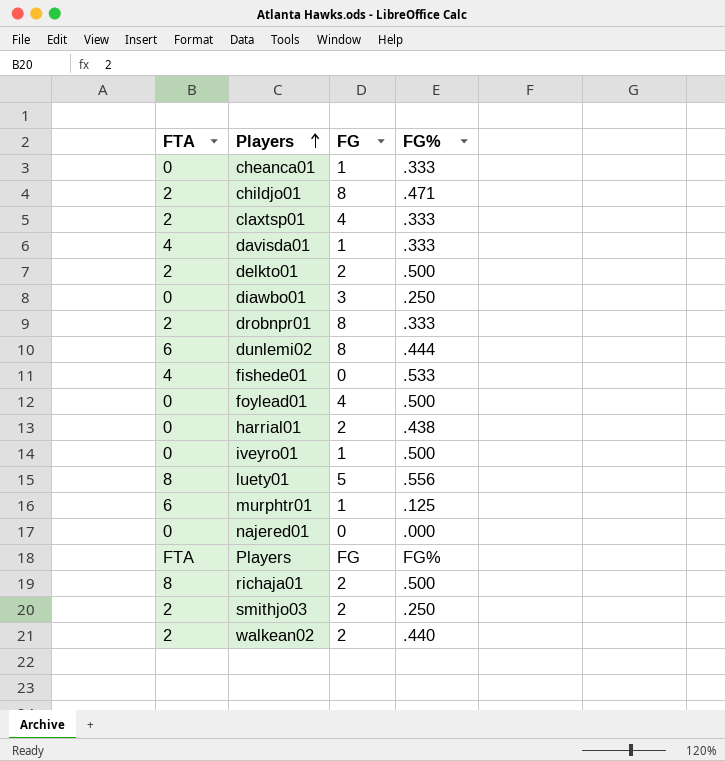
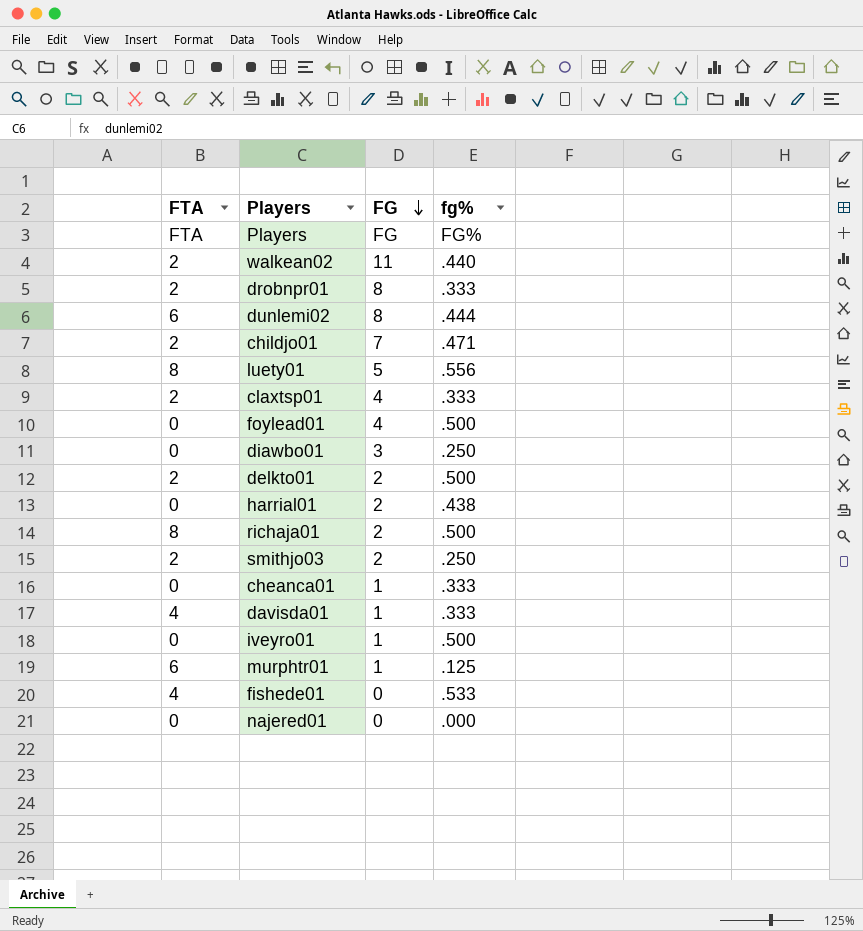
row order: Players ascending -> FG descending
column name: FG% -> fg%
walkean02 | FG: 2 -> 11
childjo01 | FG: 8 -> 7

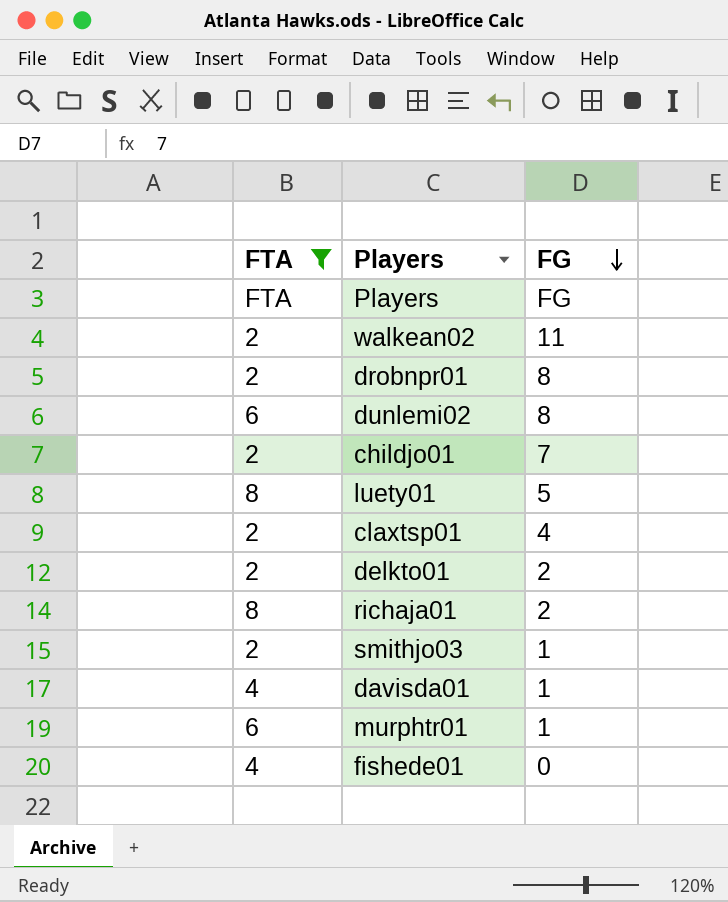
filter: none -> FTA != 0
column fg% | position: 4 -> none
smithjo03 | FG: 2 -> 1

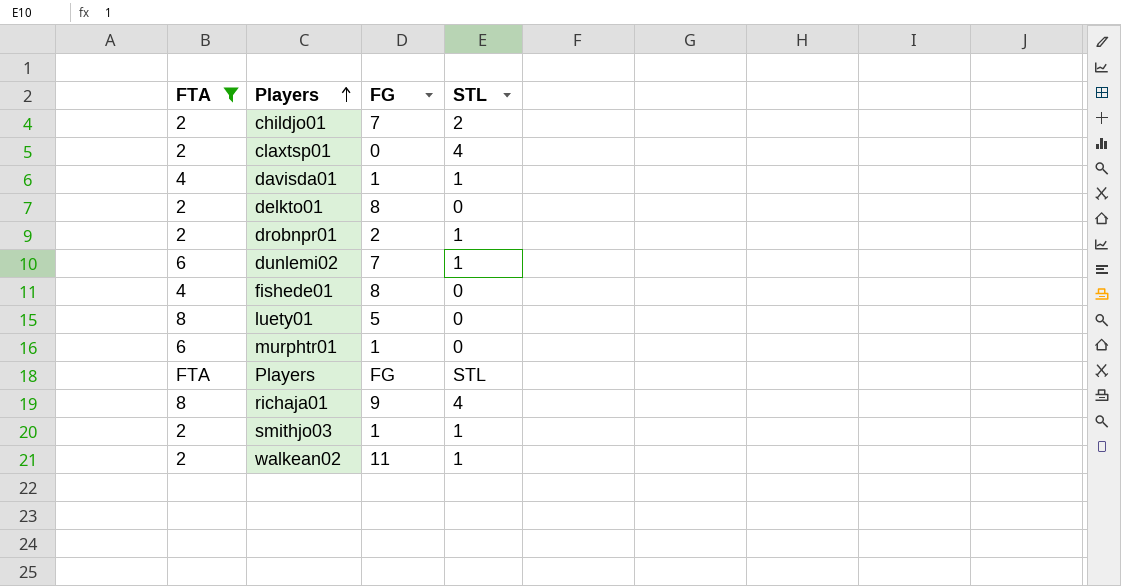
row order: FG descending -> Players ascending
column STL | position: none -> 4
claxtsp01 | FG: 4 -> 0
delkto01 | FG: 2 -> 8
drobnpr01 | FG: 8 -> 2
dunlemi02 | FG: 8 -> 7
fishede01 | FG: 0 -> 8
richaja01 | FG: 2 -> 9

